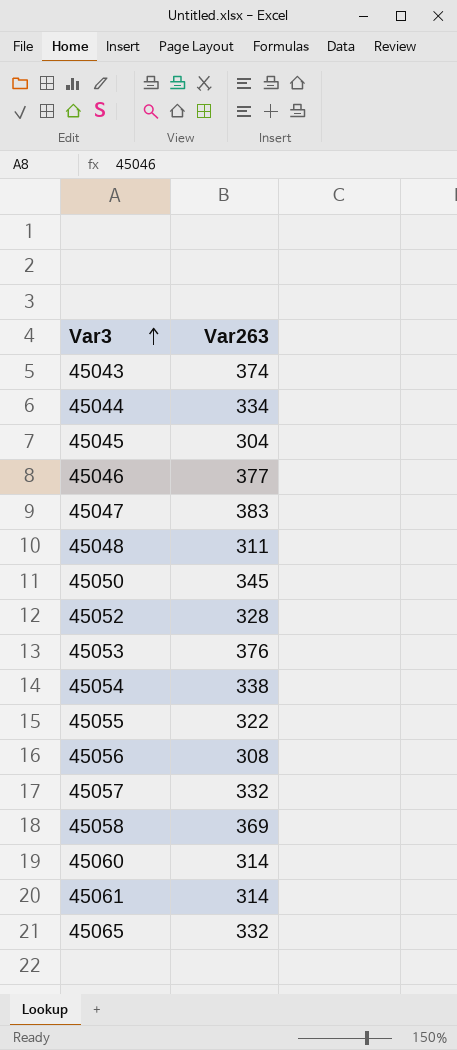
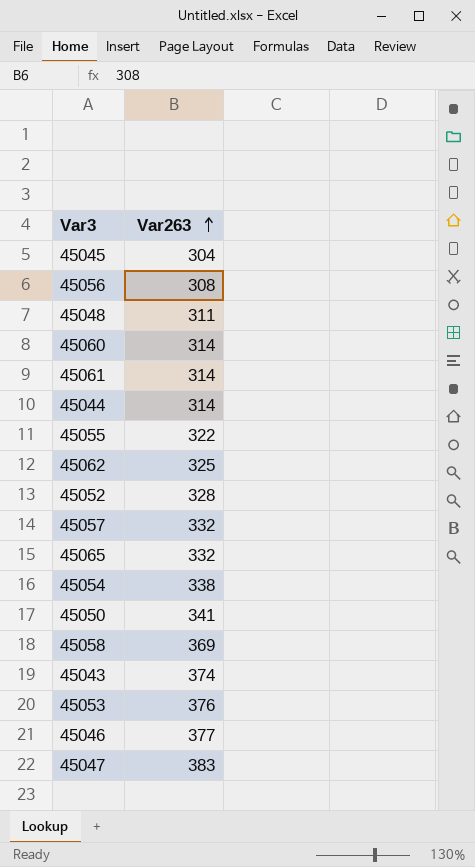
row order: Var3 ascending -> Var263 ascending
45044 | Var263: 334 -> 314
row 45062: none -> 325
45050 | Var263: 345 -> 341

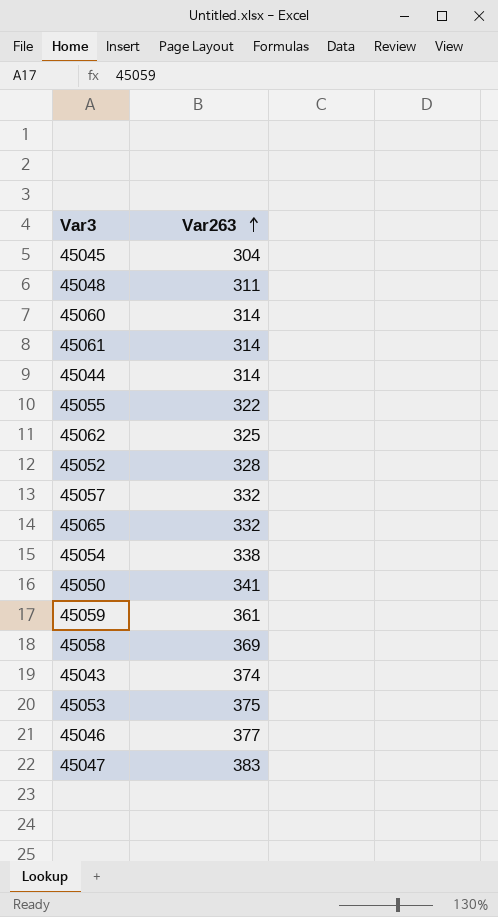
row 45056: 308 -> none
row 45059: none -> 361
45053 | Var263: 376 -> 375

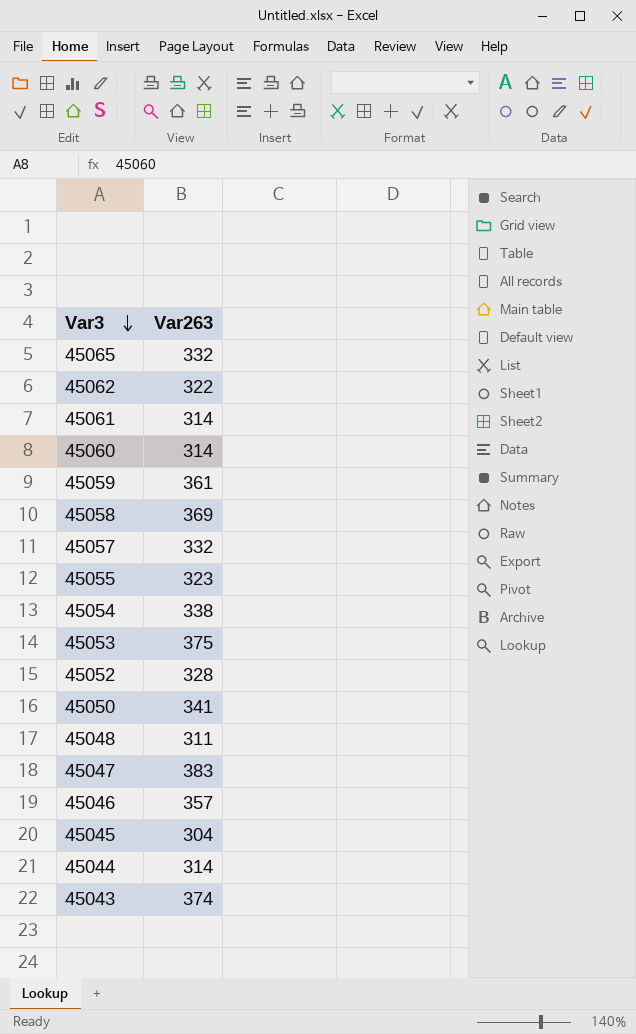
row order: Var263 ascending -> Var3 descending
45062 | Var263: 325 -> 322
45055 | Var263: 322 -> 323
45046 | Var263: 377 -> 357

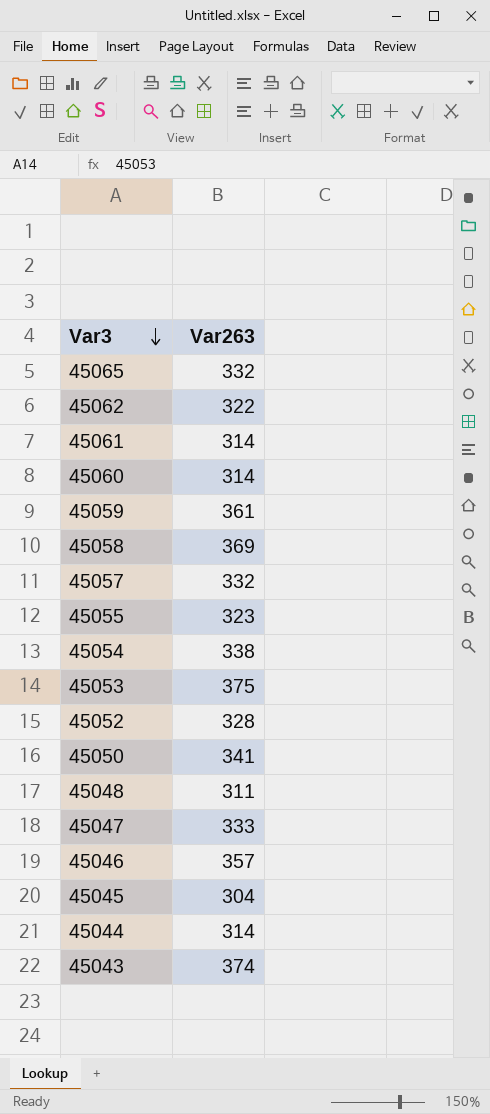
45047 | Var263: 383 -> 333

